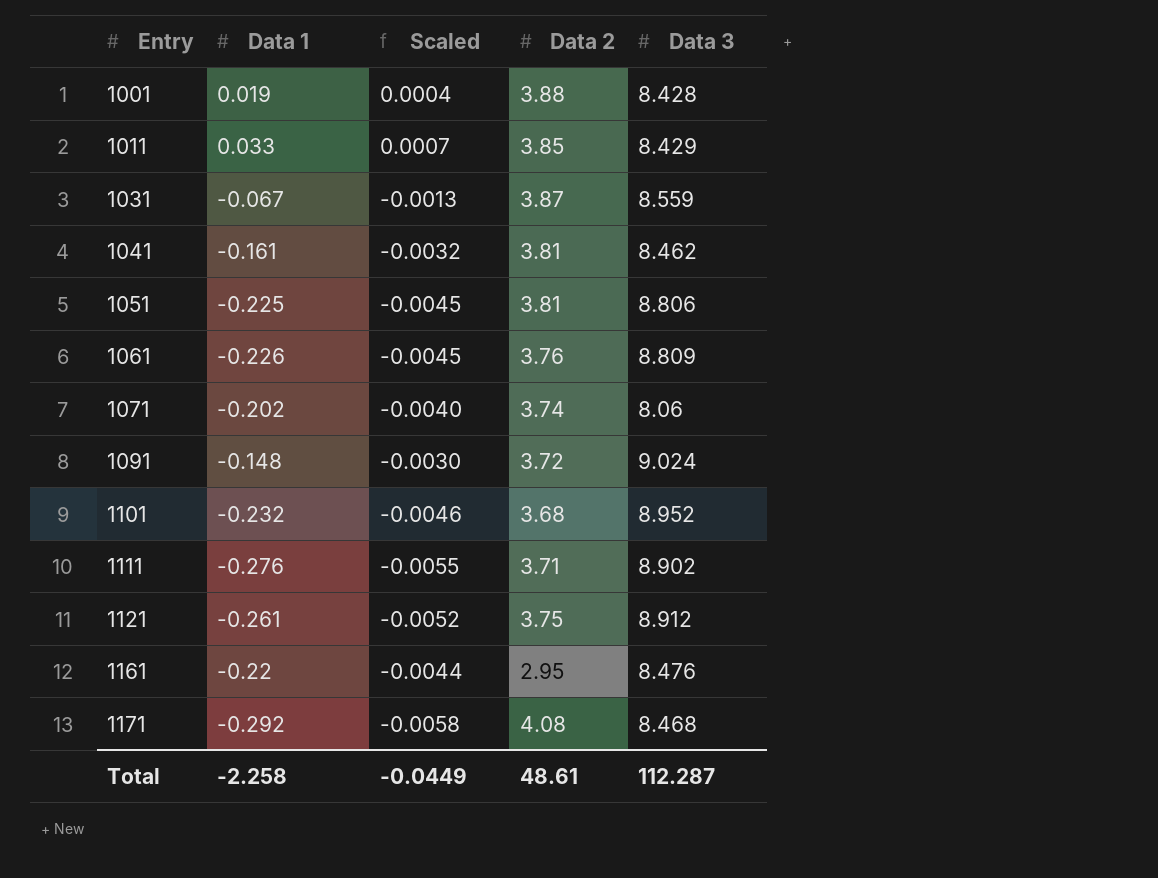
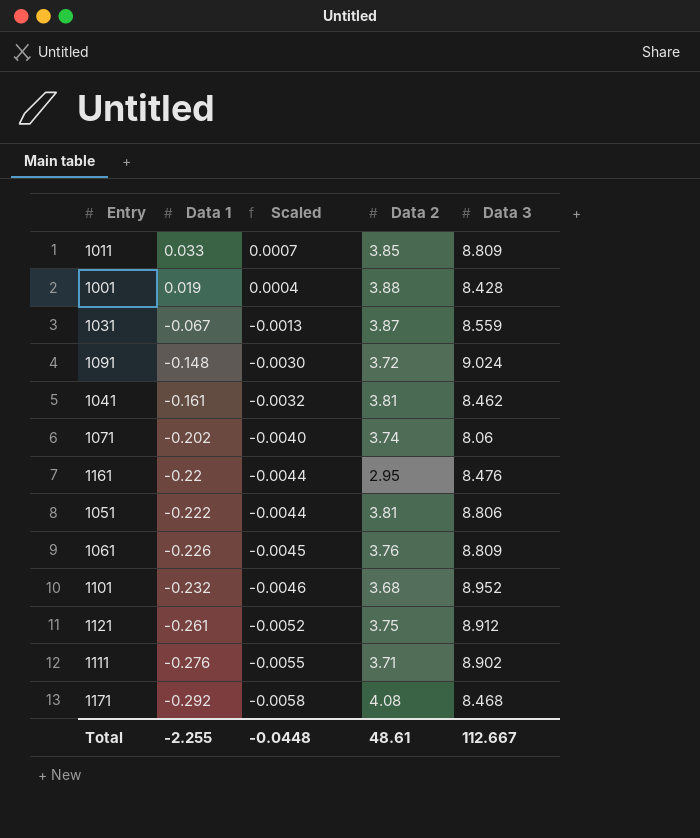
row order: Entry ascending -> Data 1 descending
1011 | Data 3: 8.429 -> 8.809
1051 | Data 1: -0.225 -> -0.222
1051 | Scaled: -0.0045 -> -0.0044
Total | Data 1: -2.258 -> -2.255
Total | Scaled: -0.0449 -> -0.0448
Total | Data 3: 112.287 -> 112.667

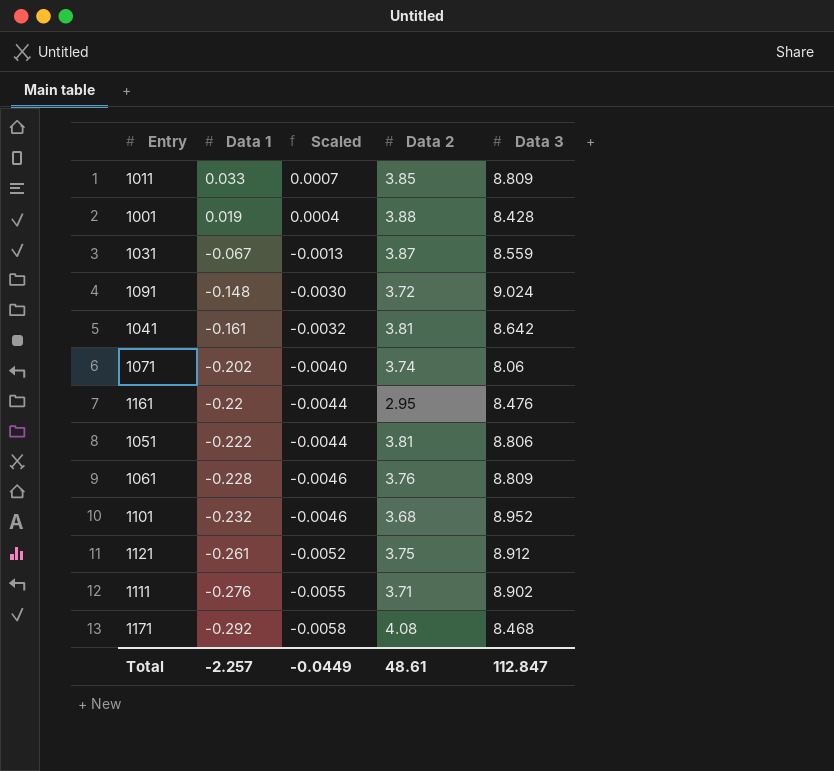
1041 | Data 3: 8.462 -> 8.642
1061 | Data 1: -0.226 -> -0.228
1061 | Scaled: -0.0045 -> -0.0046
Total | Data 1: -2.255 -> -2.257
Total | Scaled: -0.0448 -> -0.0449
Total | Data 3: 112.667 -> 112.847

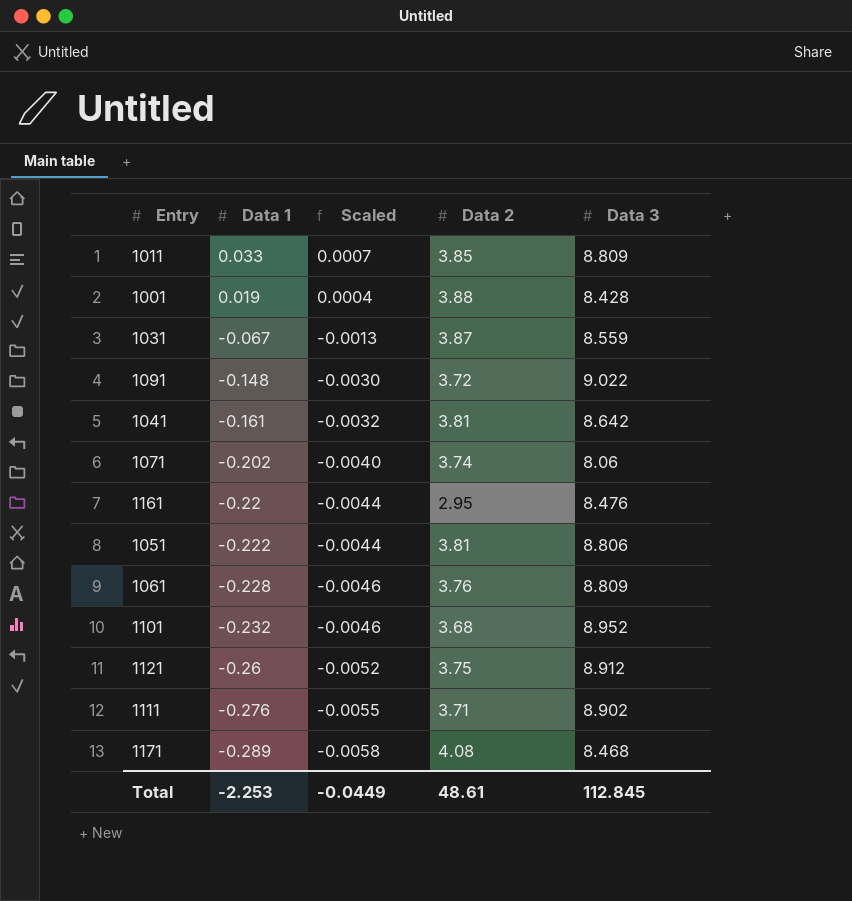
1091 | Data 3: 9.024 -> 9.022
1121 | Data 1: -0.261 -> -0.26
1171 | Data 1: -0.292 -> -0.289
Total | Data 1: -2.257 -> -2.253
Total | Data 3: 112.847 -> 112.845

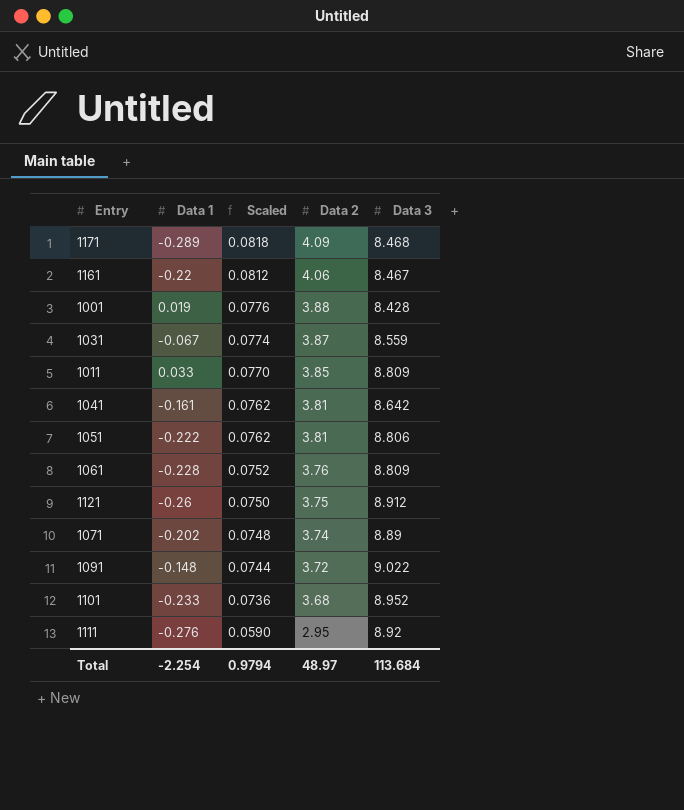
row order: Data 1 descending -> Scaled descending
column Scaled | formula: [Data 1] * 0.02 -> [Data 2] * 0.02
1171 | Data 2: 4.08 -> 4.09
1161 | Data 2: 2.95 -> 4.06
1161 | Data 3: 8.476 -> 8.467
1071 | Data 3: 8.06 -> 8.89
1101 | Data 1: -0.232 -> -0.233
1111 | Data 2: 3.71 -> 2.95
1111 | Data 3: 8.902 -> 8.92
Total | Data 1: -2.253 -> -2.254
Total | Scaled: -0.0449 -> 0.9794
Total | Data 2: 48.61 -> 48.97
Total | Data 3: 112.845 -> 113.684

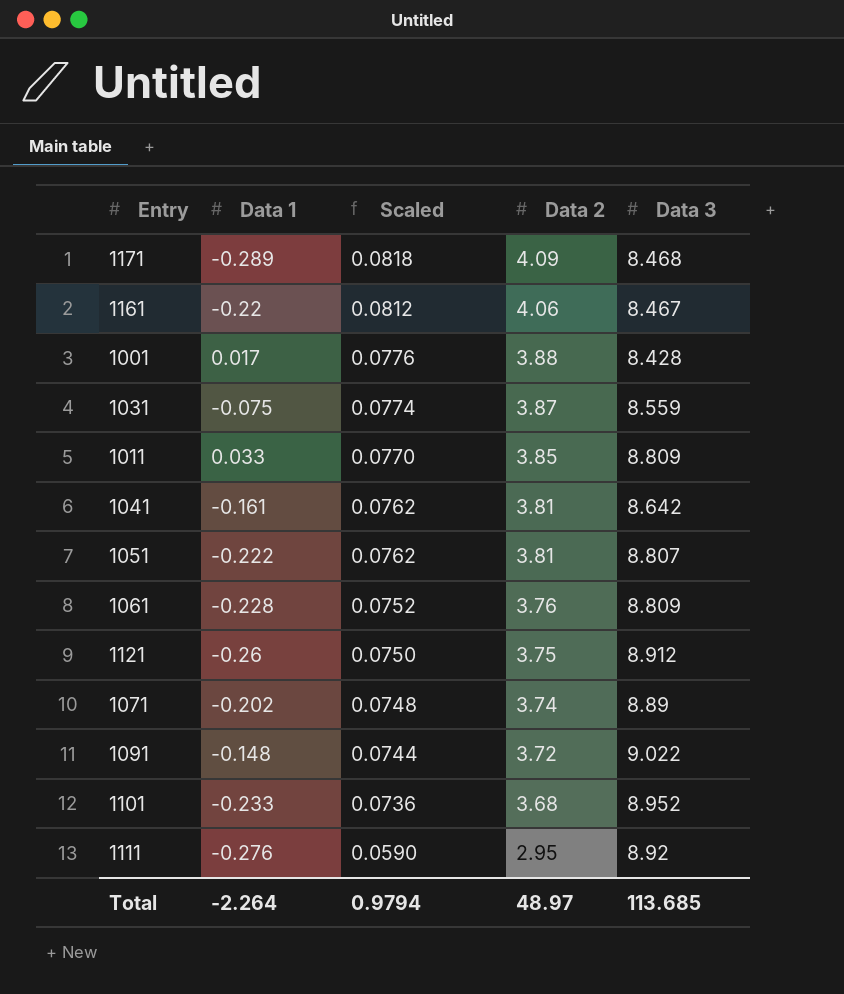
1001 | Data 1: 0.019 -> 0.017
1031 | Data 1: -0.067 -> -0.075
1051 | Data 3: 8.806 -> 8.807
Total | Data 1: -2.254 -> -2.264
Total | Data 3: 113.684 -> 113.685

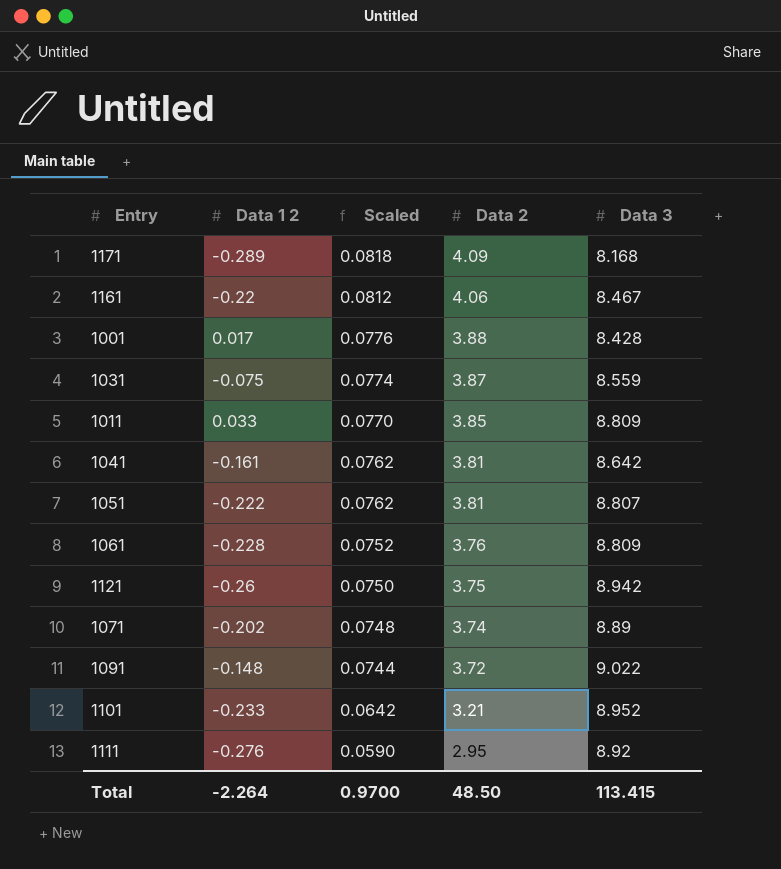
column name: Data 1 -> Data 1 2
1171 | Data 3: 8.468 -> 8.168
1121 | Data 3: 8.912 -> 8.942
1101 | Scaled: 0.0736 -> 0.0642
1101 | Data 2: 3.68 -> 3.21
Total | Scaled: 0.9794 -> 0.9700
Total | Data 2: 48.97 -> 48.50
Total | Data 3: 113.685 -> 113.415

